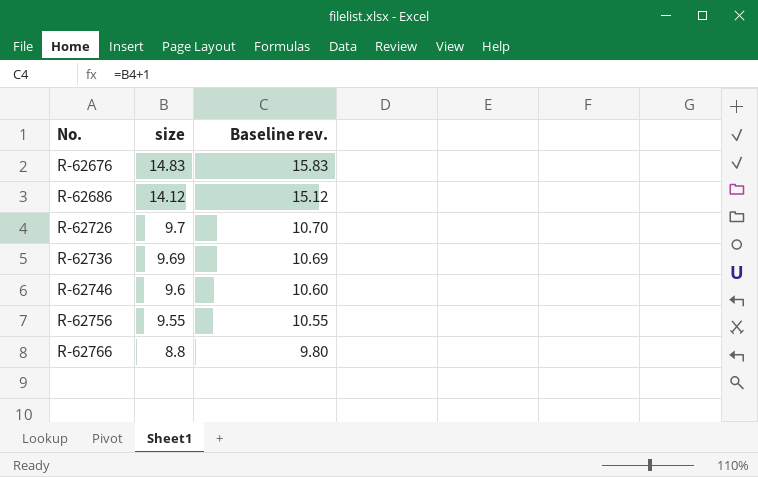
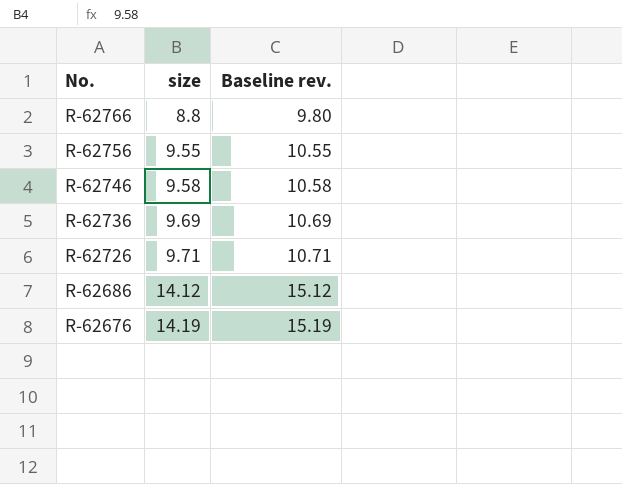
row order: No. ascending -> No. descending
R-62746 | size: 9.6 -> 9.58
R-62746 | Baseline rev.: 10.60 -> 10.58
R-62726 | size: 9.7 -> 9.71
R-62726 | Baseline rev.: 10.70 -> 10.71
R-62676 | size: 14.83 -> 14.19
R-62676 | Baseline rev.: 15.83 -> 15.19

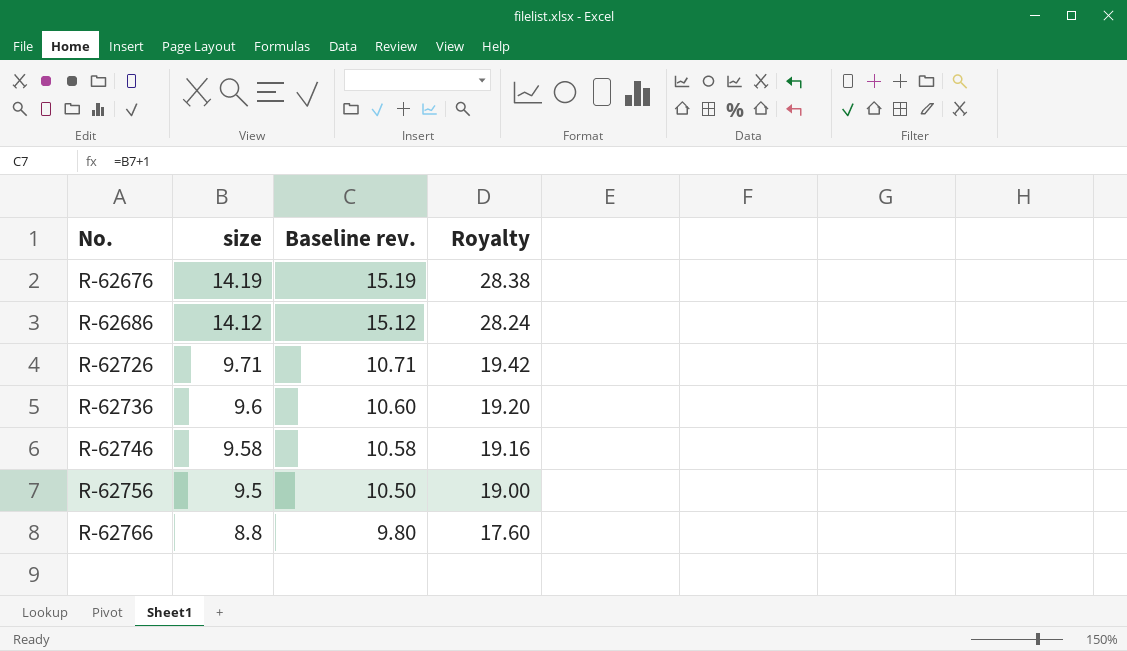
row order: No. descending -> No. ascending
column Royalty | formula: none -> [size] * 2
R-62736 | size: 9.69 -> 9.6
R-62736 | Baseline rev.: 10.69 -> 10.60
R-62756 | size: 9.55 -> 9.5
R-62756 | Baseline rev.: 10.55 -> 10.50

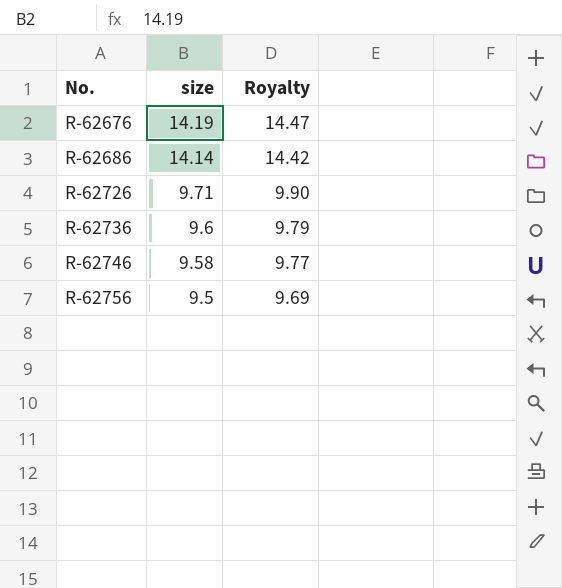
column Baseline rev. | formula: [size] + 1 -> none
column Royalty | formula: [size] * 2 -> [size] * 1.02
row R-62766: 8.8 | 9.80 | 17.60 -> none
R-62686 | size: 14.12 -> 14.14

